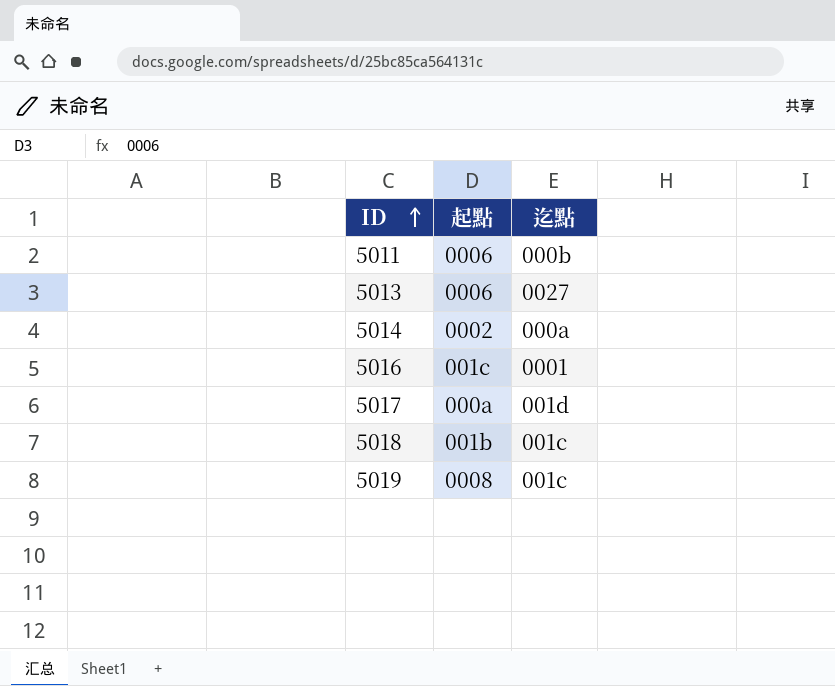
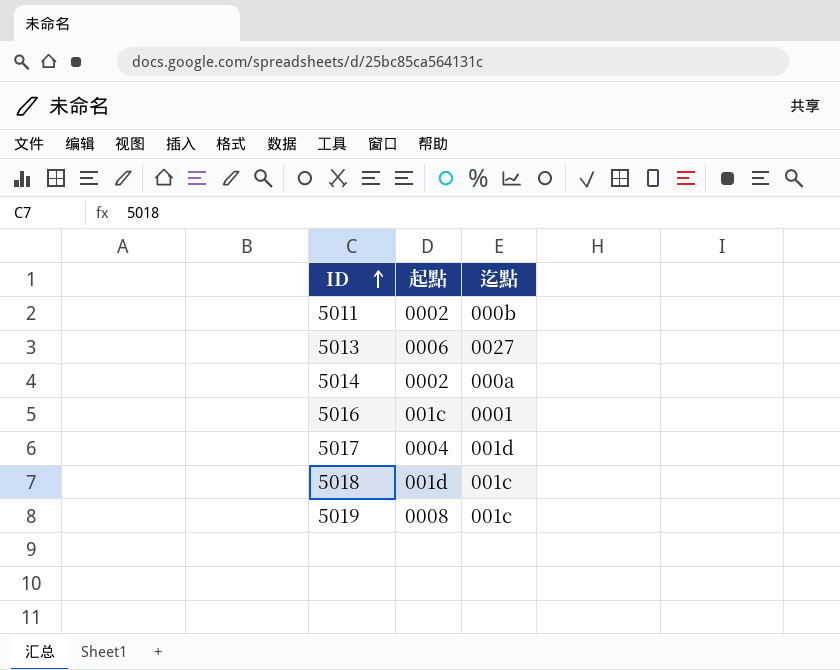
5011 | 起點: 0006 -> 0002
5017 | 起點: 000a -> 0004
5018 | 起點: 001b -> 001d

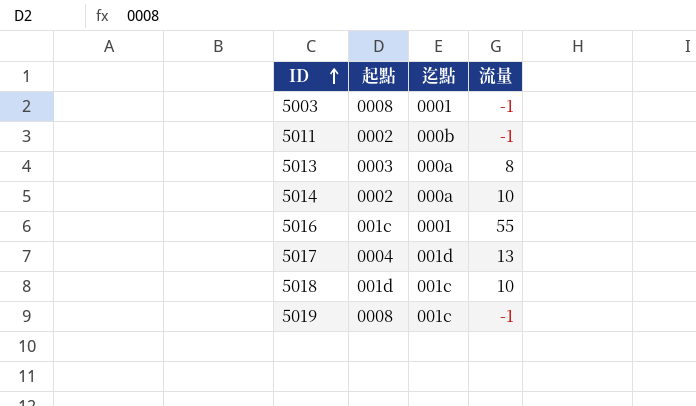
column 流量 | position: none -> 4
row 5003: none -> 0008 | 0001 | -1
5013 | 起點: 0006 -> 0003
5013 | 迄點: 0027 -> 000a

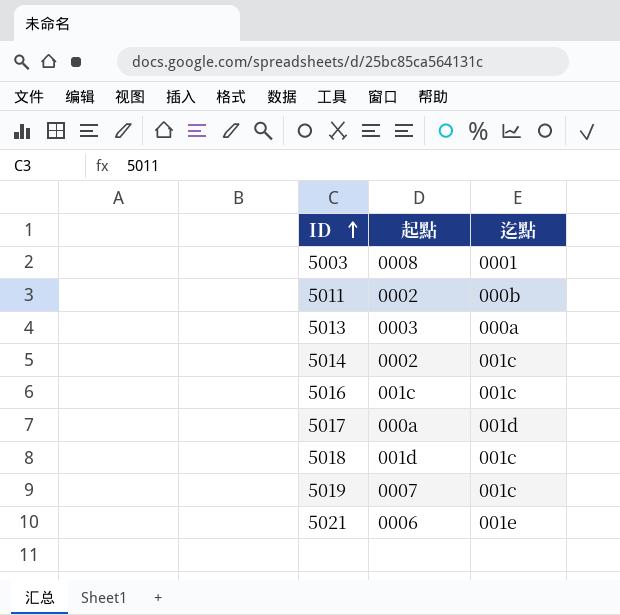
column 流量 | position: 4 -> none
5014 | 迄點: 000a -> 001c
5016 | 迄點: 0001 -> 001c
5017 | 起點: 0004 -> 000a
5019 | 起點: 0008 -> 0007
row 5021: none -> 0006 | 001e

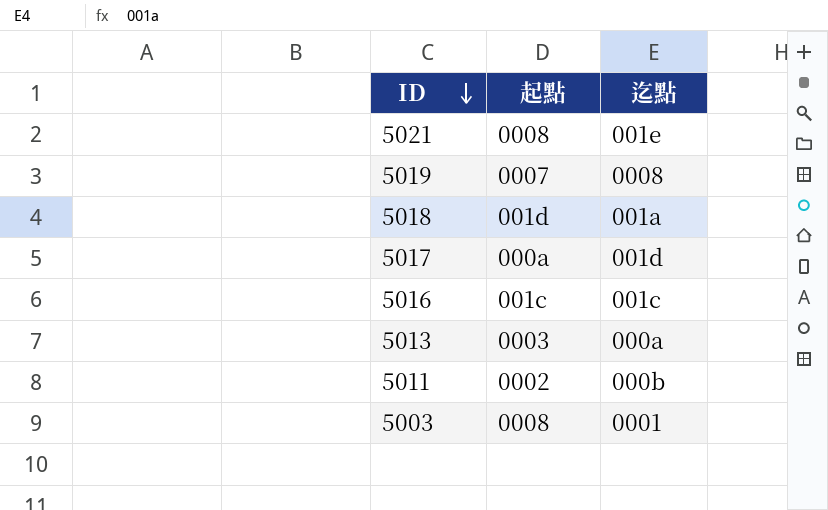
row order: ID ascending -> ID descending
row 5014: 0002 | 001c -> none
5021 | 起點: 0006 -> 0008
5019 | 迄點: 001c -> 0008
5018 | 迄點: 001c -> 001a

